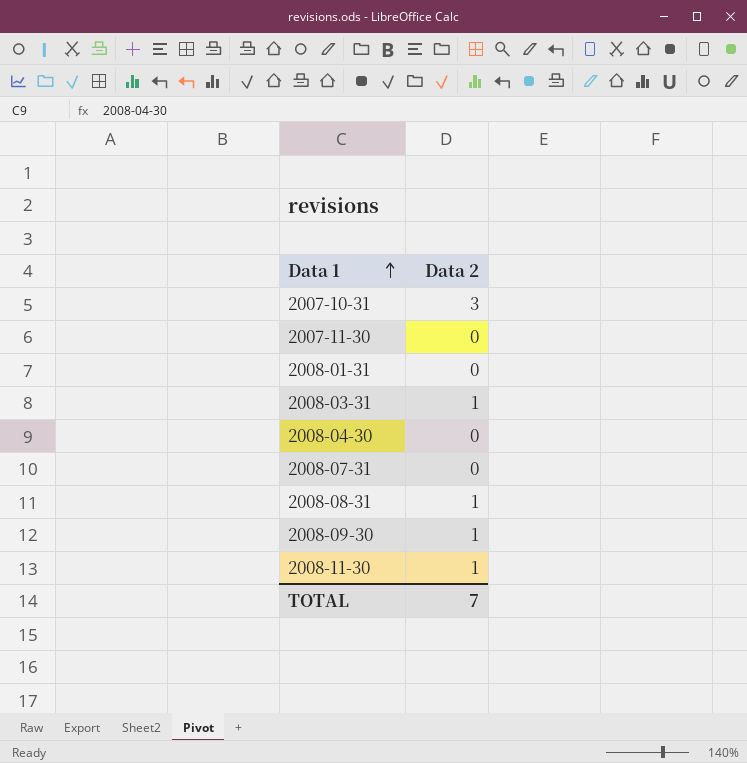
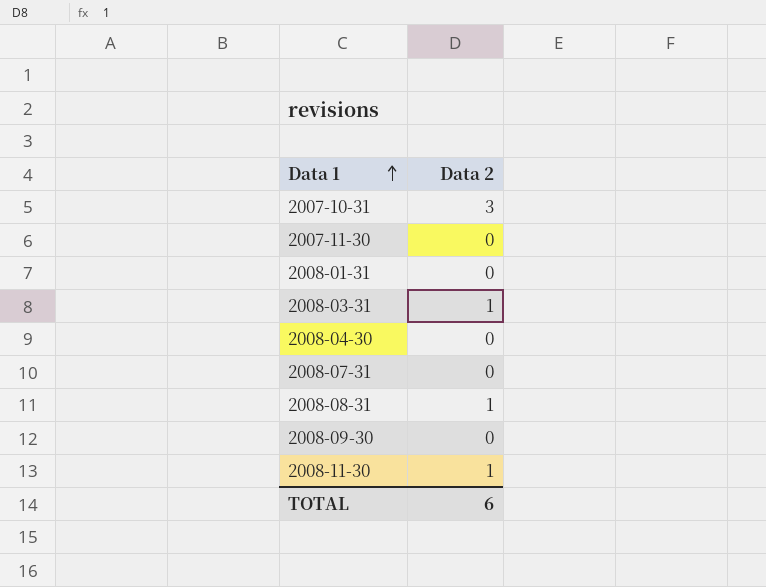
2008-09-30 | Data 2: 1 -> 0
TOTAL | Data 2: 7 -> 6

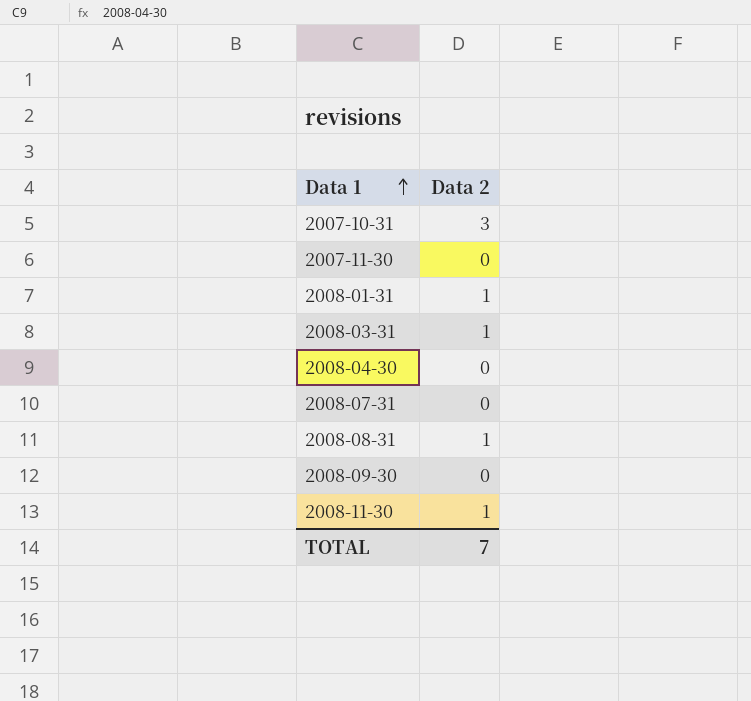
2008-01-31 | Data 2: 0 -> 1
TOTAL | Data 2: 6 -> 7

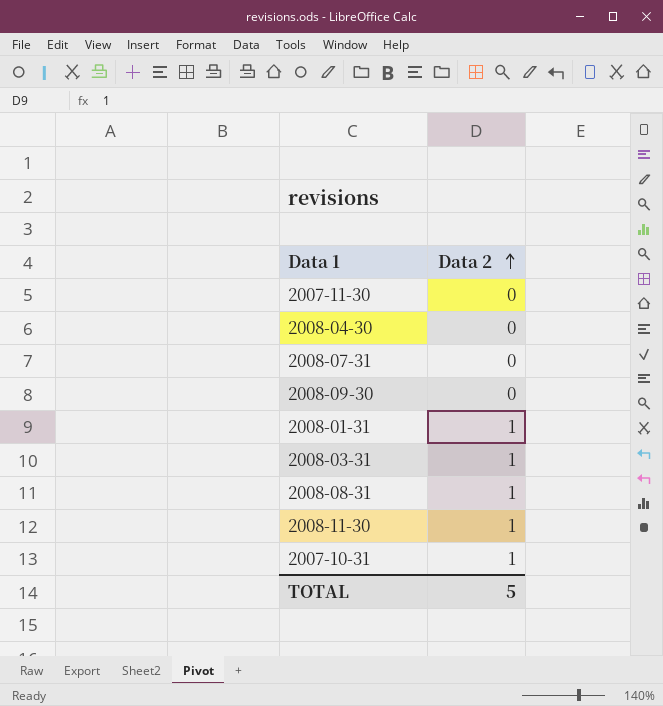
row order: Data 1 ascending -> Data 2 ascending
2007-10-31 | Data 2: 3 -> 1
TOTAL | Data 2: 7 -> 5

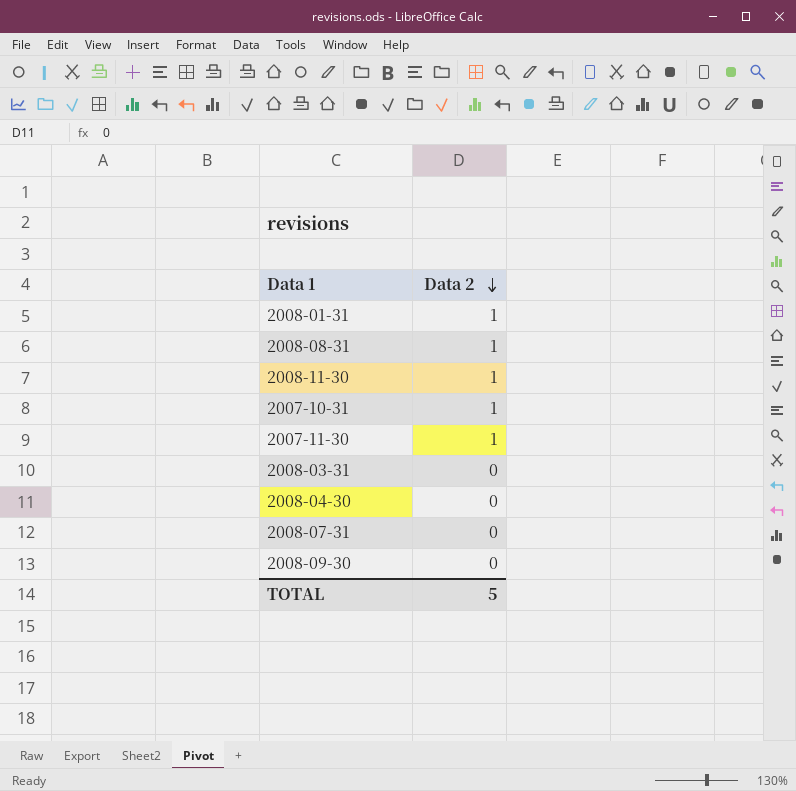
row order: Data 2 ascending -> Data 2 descending
2007-11-30 | Data 2: 0 -> 1
2008-03-31 | Data 2: 1 -> 0

